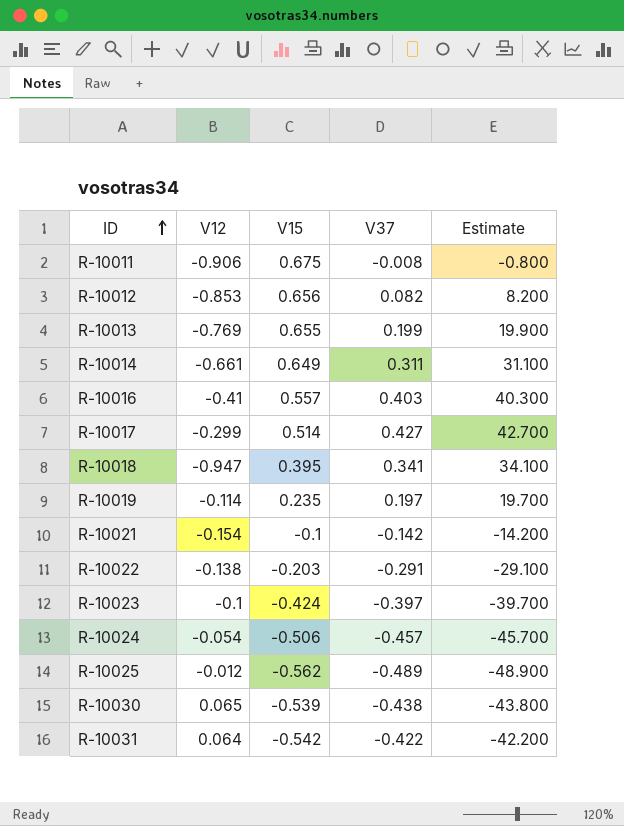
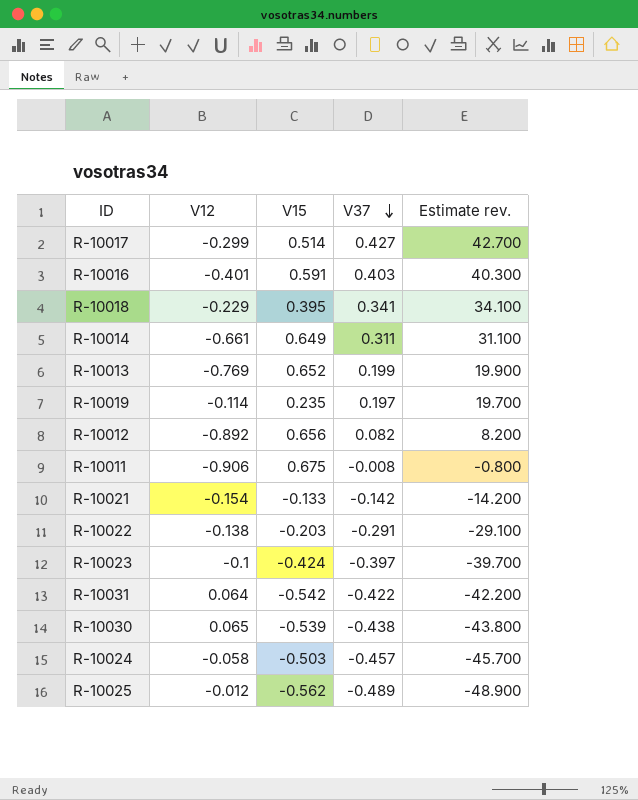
row order: ID ascending -> V37 descending
column name: Estimate -> Estimate rev.
R-10016 | V12: -0.41 -> -0.401
R-10016 | V15: 0.557 -> 0.591
R-10018 | V12: -0.947 -> -0.229
R-10013 | V15: 0.655 -> 0.652
R-10012 | V12: -0.853 -> -0.892
R-10021 | V15: -0.1 -> -0.133
R-10024 | V12: -0.054 -> -0.058
R-10024 | V15: -0.506 -> -0.503

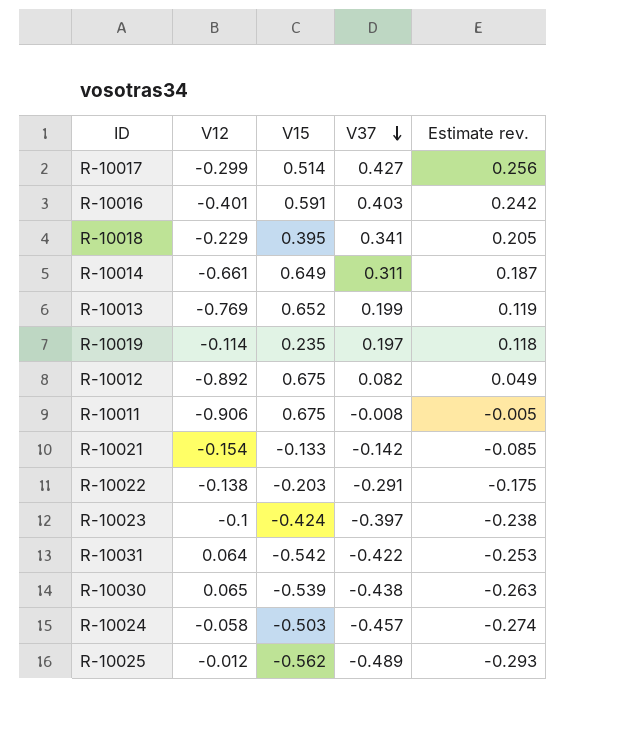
column Estimate rev. | formula: [V37] * 100 -> [V37] * 0.6
R-10012 | V15: 0.656 -> 0.675

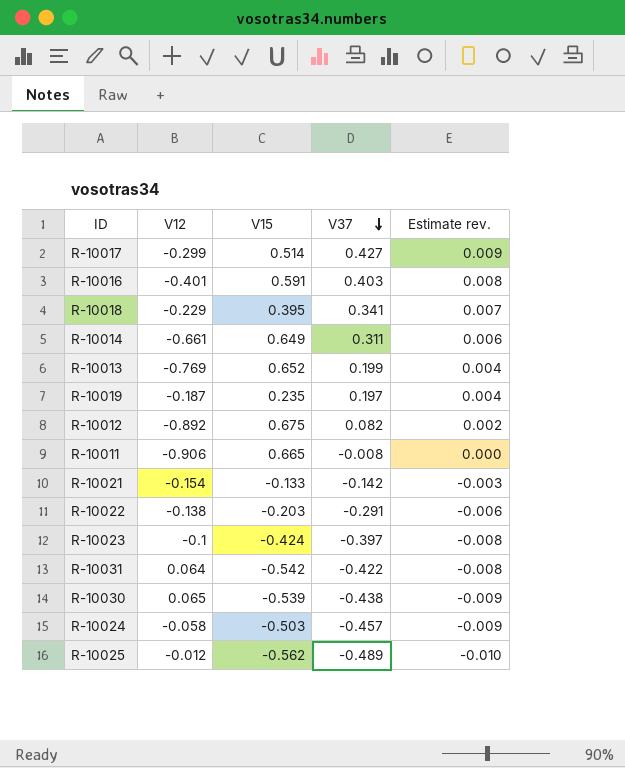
column Estimate rev. | formula: [V37] * 0.6 -> [V37] * 0.02
R-10019 | V12: -0.114 -> -0.187
R-10011 | V15: 0.675 -> 0.665

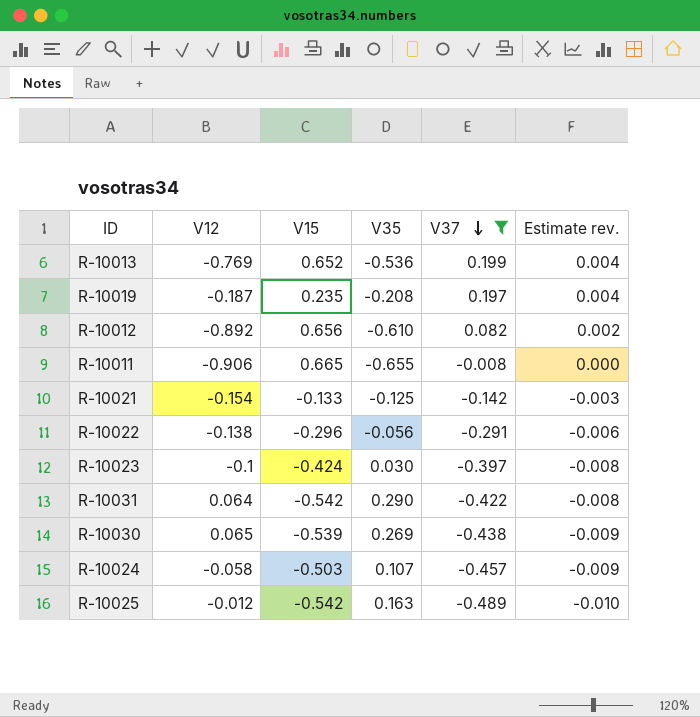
filter: none -> V37 <= 0.199
column V35 | position: none -> 4
R-10012 | V15: 0.675 -> 0.656
R-10022 | V15: -0.203 -> -0.296
R-10025 | V15: -0.562 -> -0.542

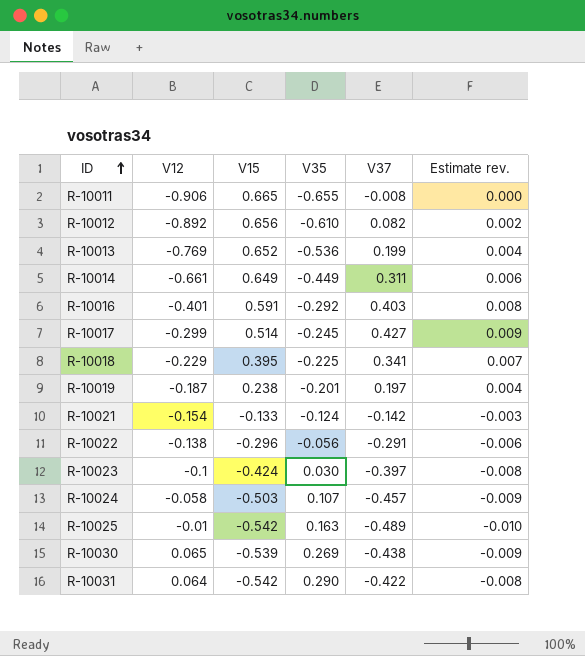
filter: V37 <= 0.199 -> none
row order: V37 descending -> ID ascending
R-10019 | V15: 0.235 -> 0.238
R-10019 | V35: -0.208 -> -0.201
R-10021 | V35: -0.125 -> -0.124
R-10025 | V12: -0.012 -> -0.01

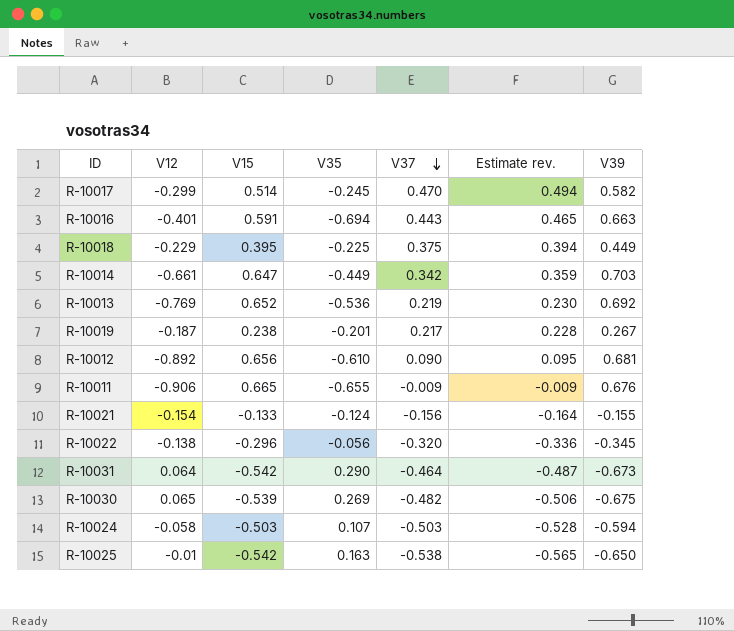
row order: ID ascending -> V37 descending
column Estimate rev. | formula: [V37] * 0.02 -> [V37] * 1.05
column V39 | position: none -> 7
row R-10023: -0.1 | -0.424 | 0.030 | -0.397 | -0.008 -> none
R-10017 | V37: 0.427 -> 0.470
R-10016 | V35: -0.292 -> -0.694
R-10016 | V37: 0.403 -> 0.443
R-10018 | V37: 0.341 -> 0.375
R-10014 | V15: 0.649 -> 0.647
R-10014 | V37: 0.311 -> 0.342
R-10013 | V37: 0.199 -> 0.219
R-10019 | V37: 0.197 -> 0.217
R-10012 | V37: 0.082 -> 0.090
R-10011 | V37: -0.008 -> -0.009
R-10021 | V37: -0.142 -> -0.156
R-10022 | V37: -0.291 -> -0.320
R-10031 | V37: -0.422 -> -0.464
R-10030 | V37: -0.438 -> -0.482
R-10024 | V37: -0.457 -> -0.503
R-10025 | V37: -0.489 -> -0.538

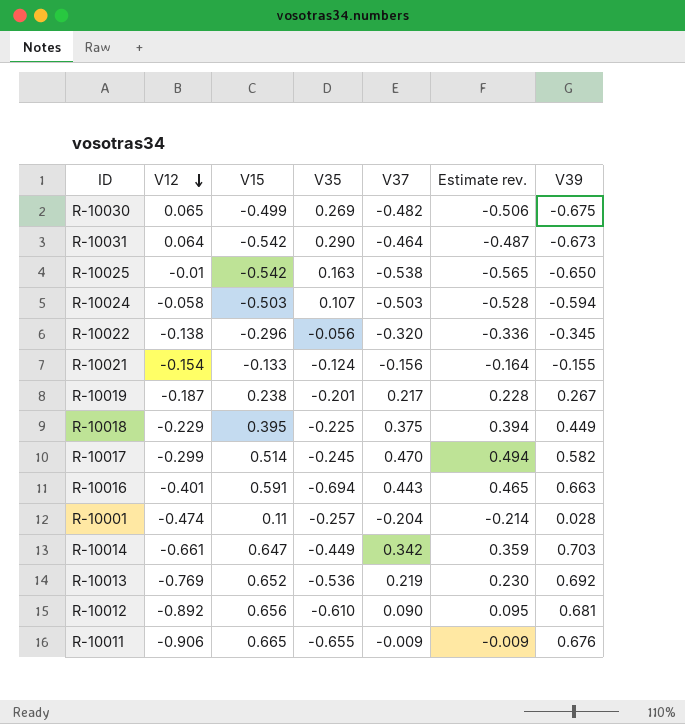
row order: V37 descending -> V12 descending
R-10030 | V15: -0.539 -> -0.499
row R-10001: none -> -0.474 | 0.11 | -0.257 | -0.204 | -0.214 | 0.028

